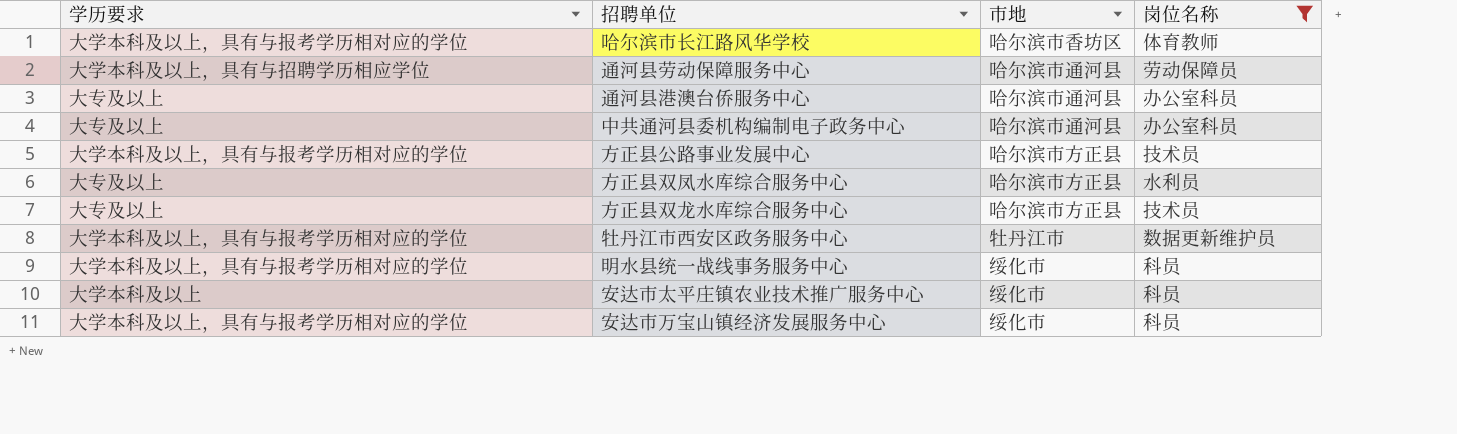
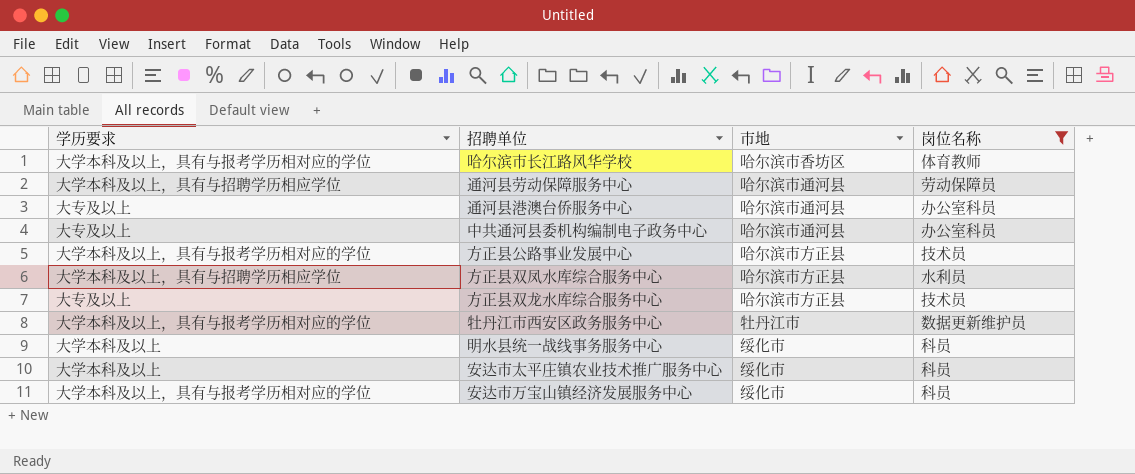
方正县双凤水库综合服务中心 | 学历要求: 大专及以上 -> 大学本科及以上，具有与招聘学历相应学位
明水县统一战线事务服务中心 | 学历要求: 大学本科及以上，具有与报考学历相对应的学位 -> 大学本科及以上

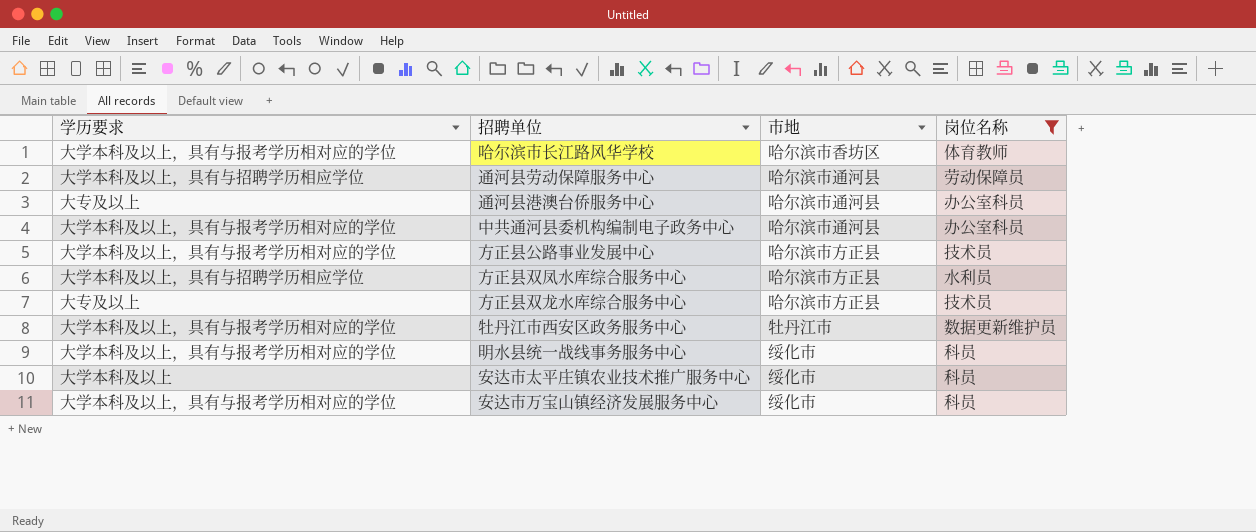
中共通河县委机构编制电子政务中心 | 学历要求: 大专及以上 -> 大学本科及以上，具有与报考学历相对应的学位
明水县统一战线事务服务中心 | 学历要求: 大学本科及以上 -> 大学本科及以上，具有与报考学历相对应的学位

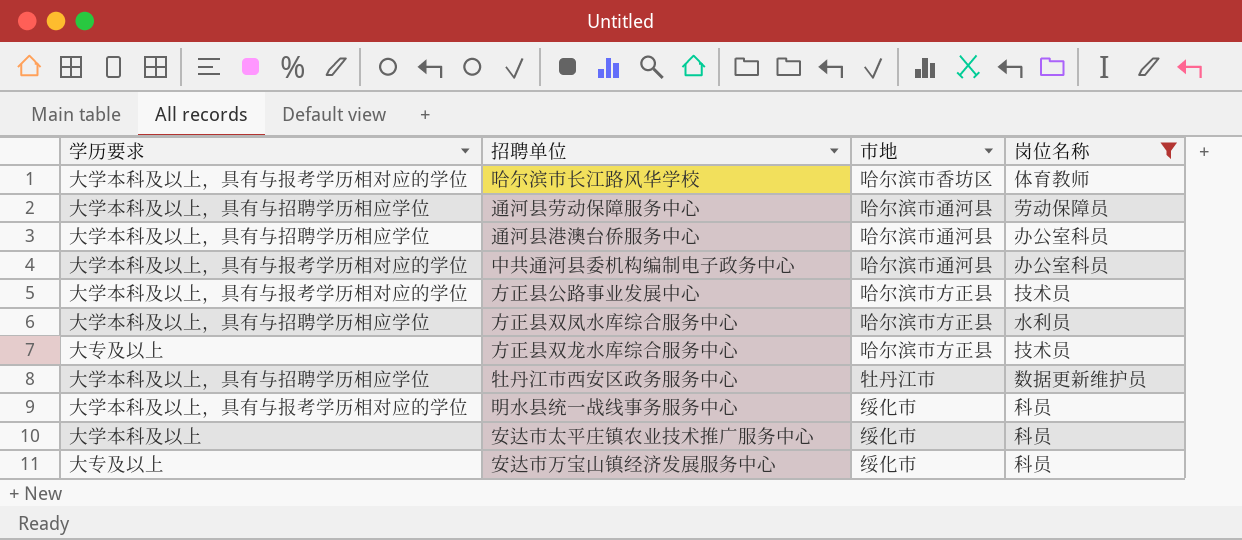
通河县港澳台侨服务中心 | 学历要求: 大专及以上 -> 大学本科及以上，具有与招聘学历相应学位
牡丹江市西安区政务服务中心 | 学历要求: 大学本科及以上，具有与报考学历相对应的学位 -> 大学本科及以上，具有与招聘学历相应学位
安达市万宝山镇经济发展服务中心 | 学历要求: 大学本科及以上，具有与报考学历相对应的学位 -> 大专及以上

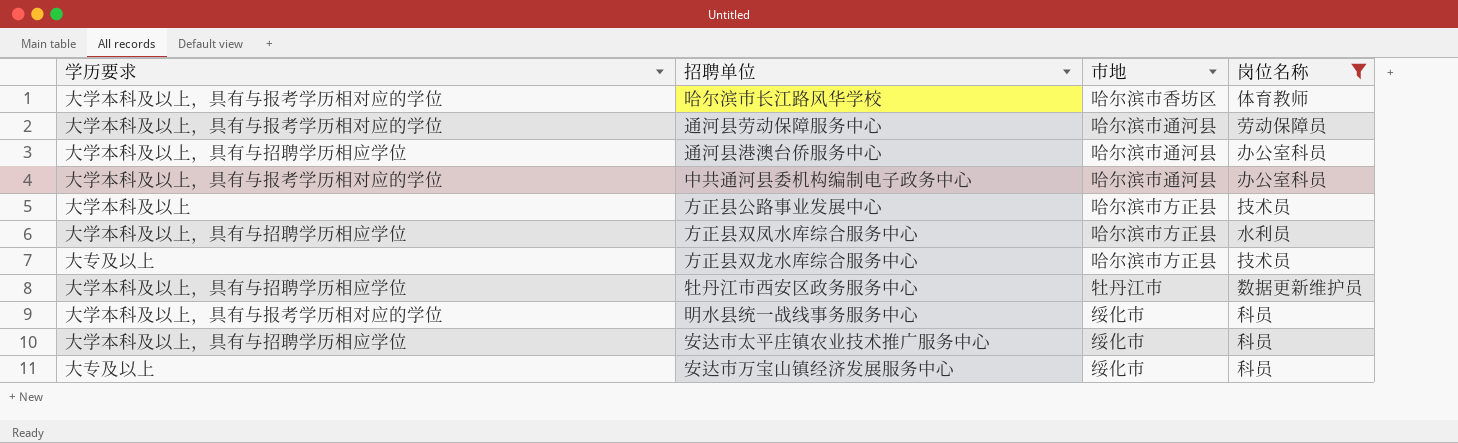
通河县劳动保障服务中心 | 学历要求: 大学本科及以上，具有与招聘学历相应学位 -> 大学本科及以上，具有与报考学历相对应的学位
方正县公路事业发展中心 | 学历要求: 大学本科及以上，具有与报考学历相对应的学位 -> 大学本科及以上
安达市太平庄镇农业技术推广服务中心 | 学历要求: 大学本科及以上 -> 大学本科及以上，具有与招聘学历相应学位

